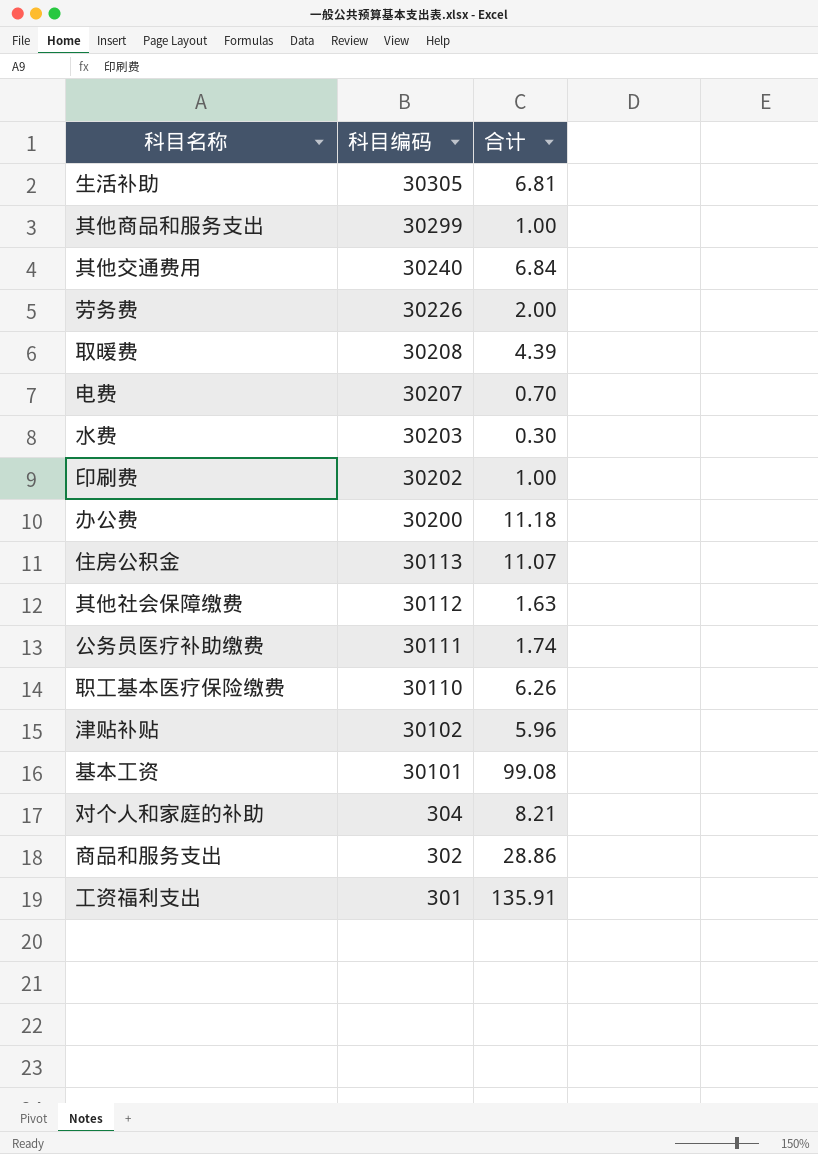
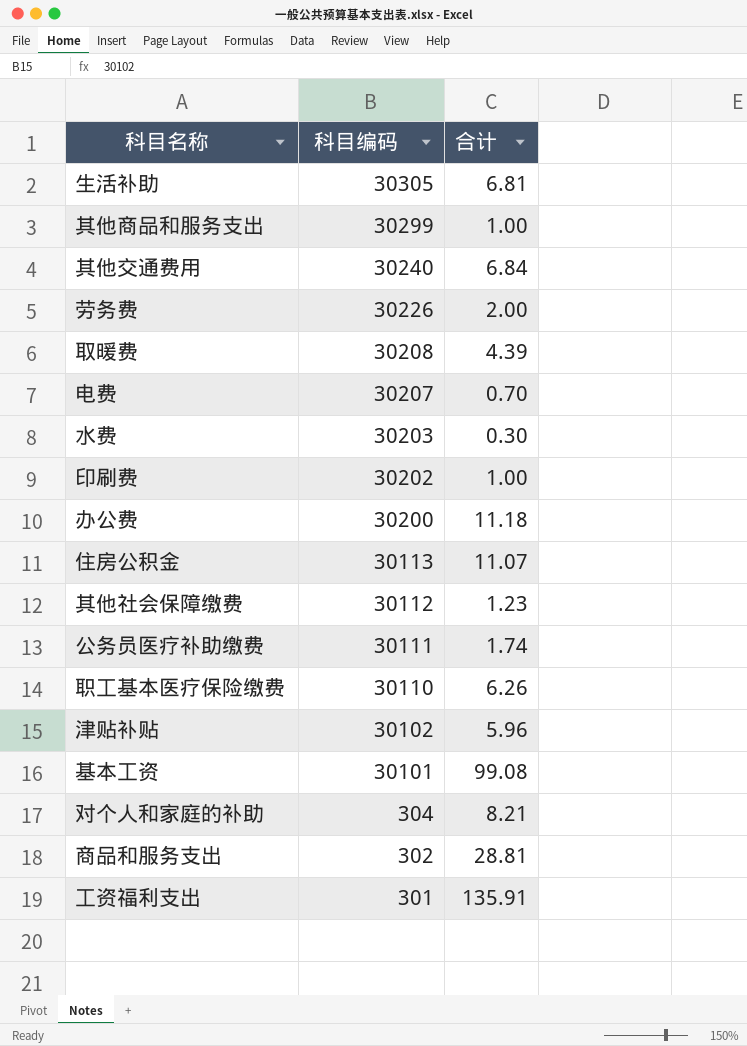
其他社会保障缴费 | 合计: 1.63 -> 1.23
商品和服务支出 | 合计: 28.86 -> 28.81

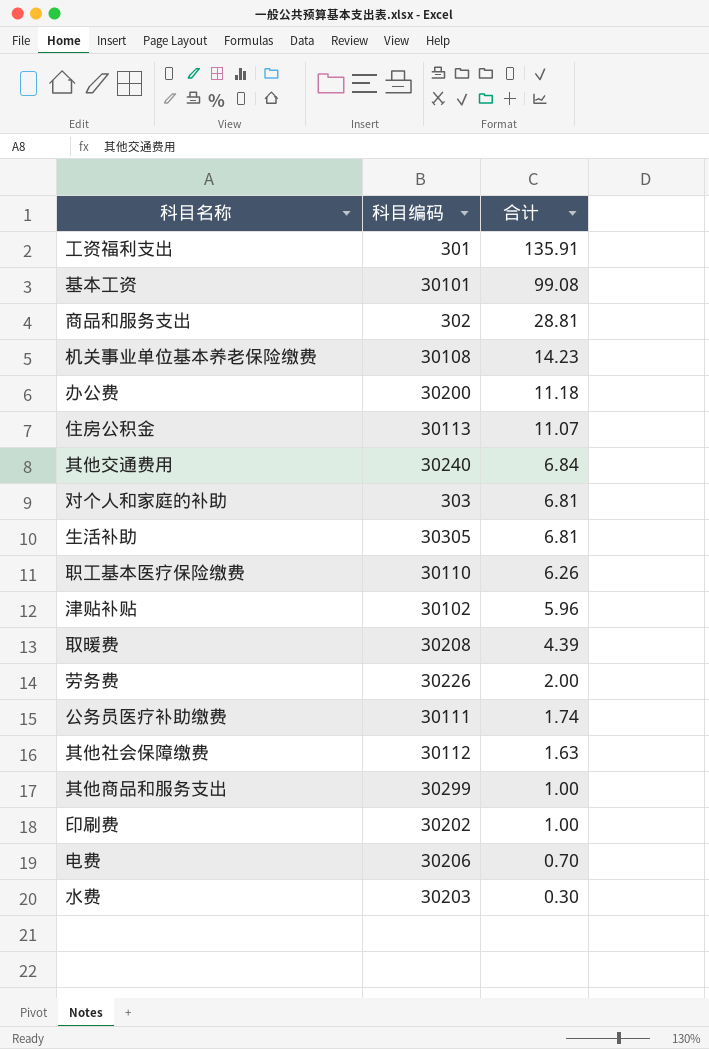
row order: 科目编码 descending -> 合计 descending
row 机关事业单位基本养老保险缴费: none -> 30108 | 14.23
对个人和家庭的补助 | 科目编码: 304 -> 303
对个人和家庭的补助 | 合计: 8.21 -> 6.81
其他社会保障缴费 | 合计: 1.23 -> 1.63
电费 | 科目编码: 30207 -> 30206

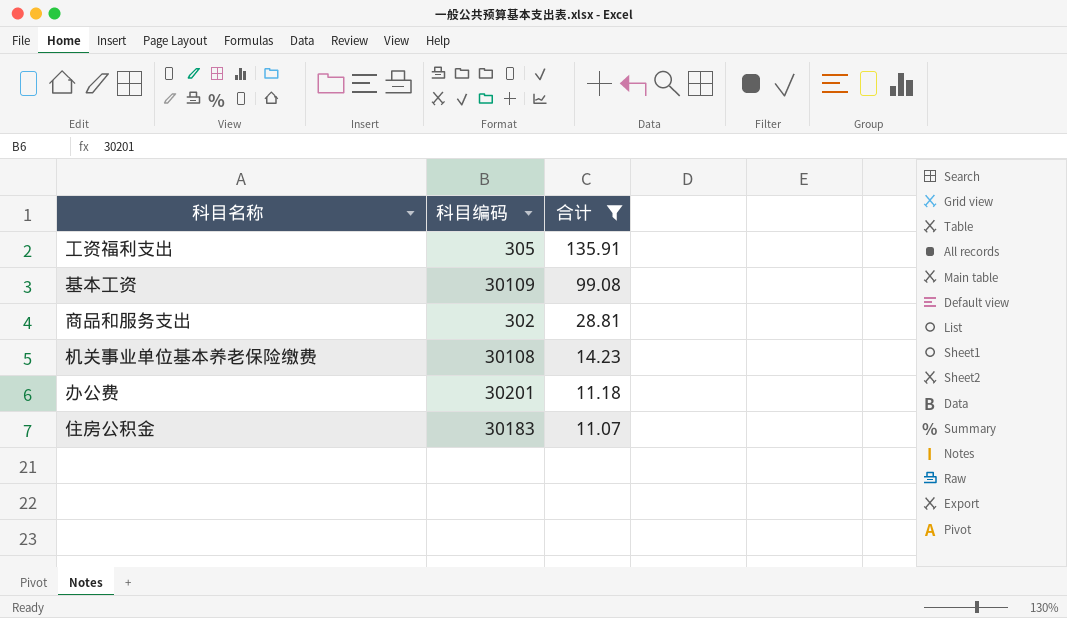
filter: none -> 合计 >= 11.07
工资福利支出 | 科目编码: 301 -> 305
基本工资 | 科目编码: 30101 -> 30109
办公费 | 科目编码: 30200 -> 30201
住房公积金 | 科目编码: 30113 -> 30183

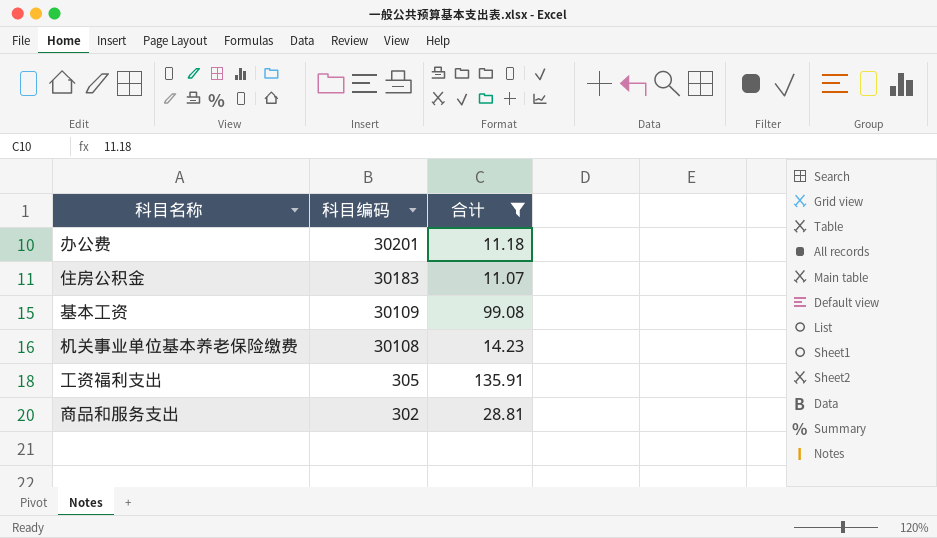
row order: 合计 descending -> 科目编码 descending

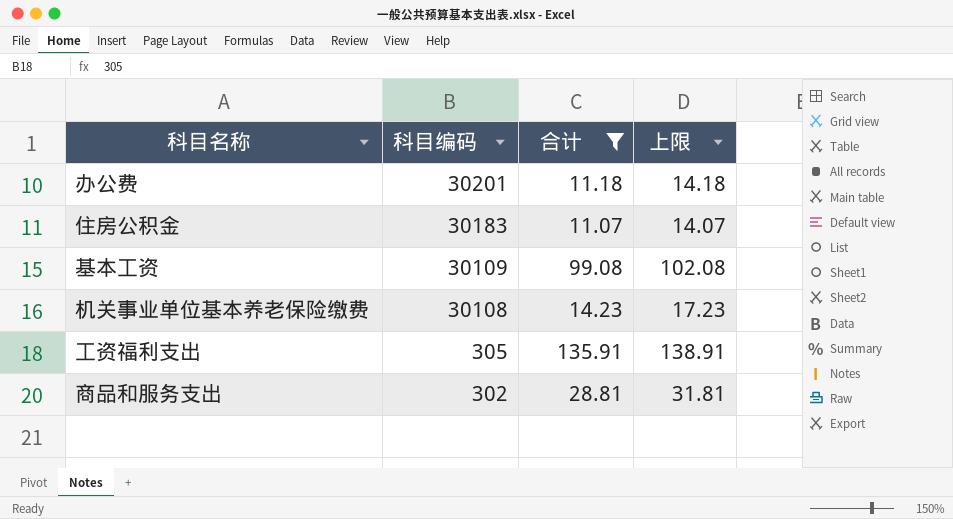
column 上限 | formula: none -> [合计] + 3

